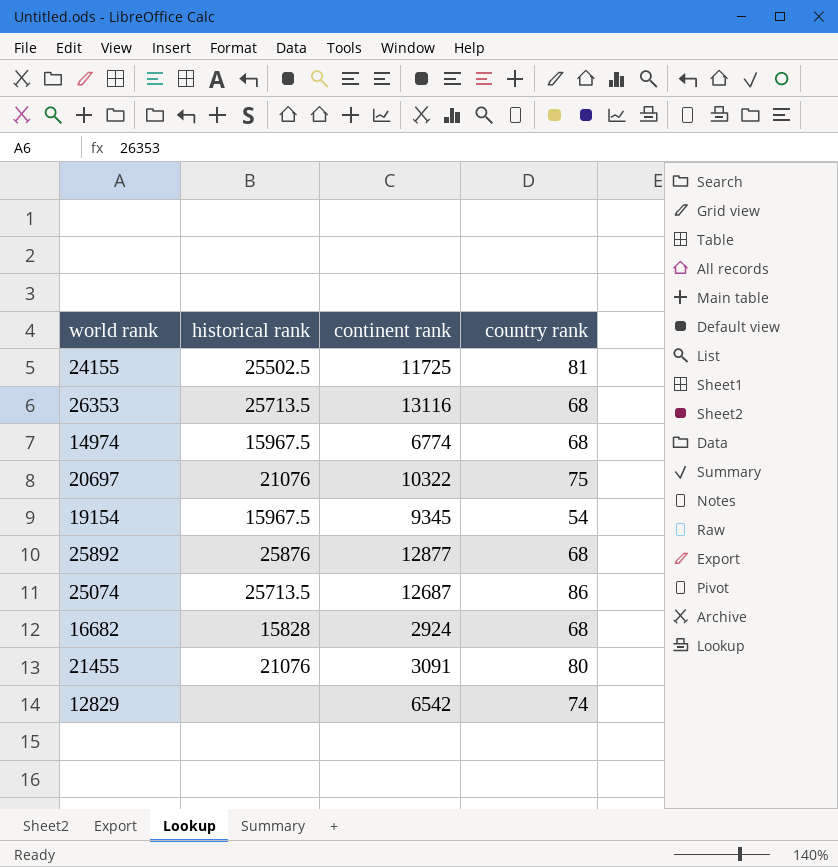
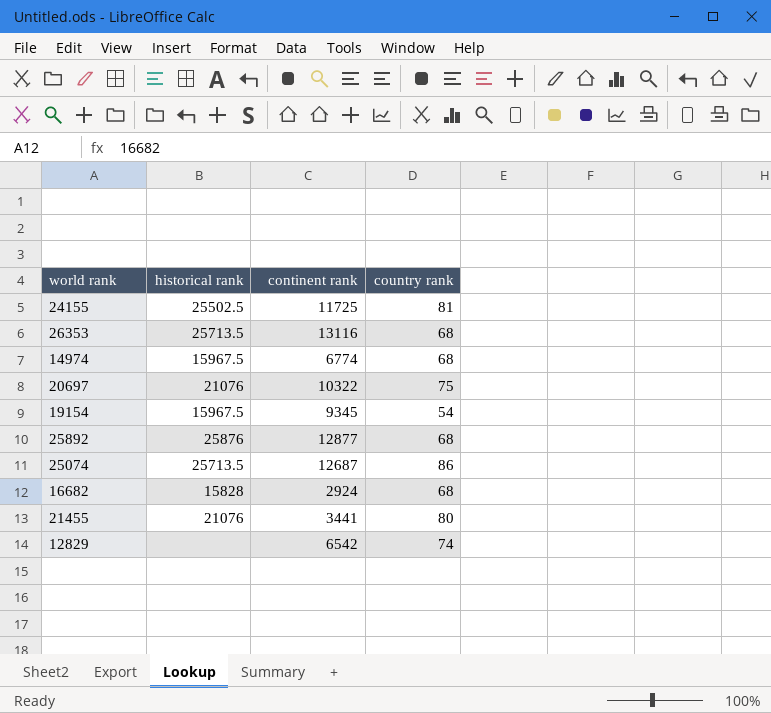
21455 | continent rank: 3091 -> 3441

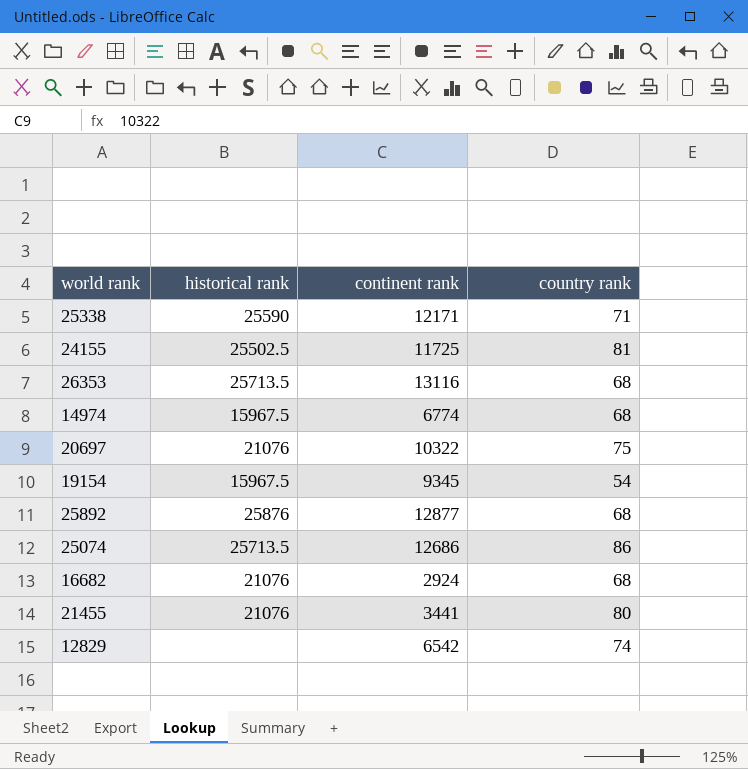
row 25338: none -> 25590 | 12171 | 71
25074 | continent rank: 12687 -> 12686
16682 | historical rank: 15828 -> 21076

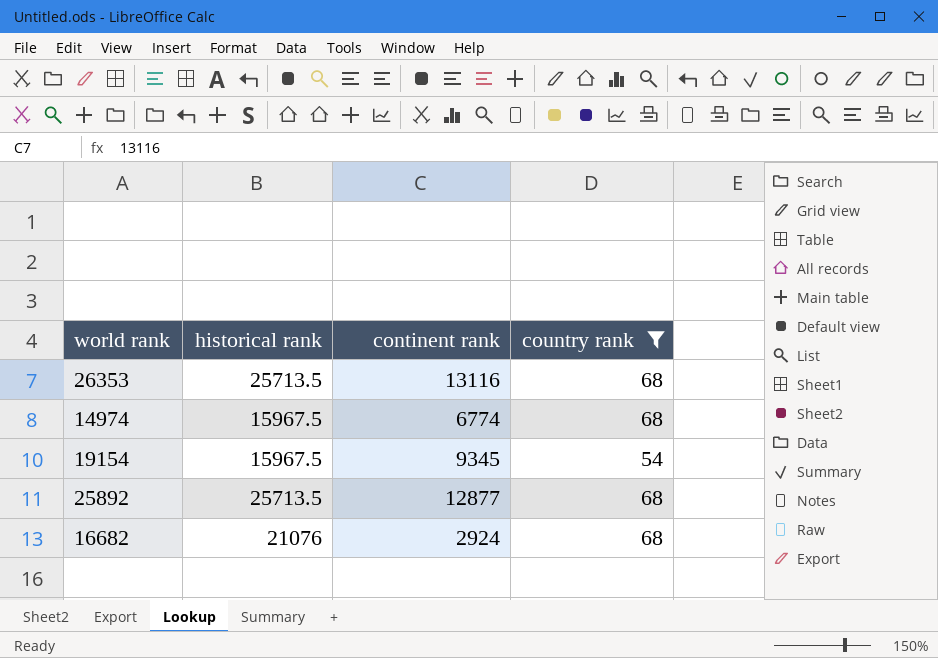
filter: none -> country rank <= 68
25892 | historical rank: 25876 -> 25713.5

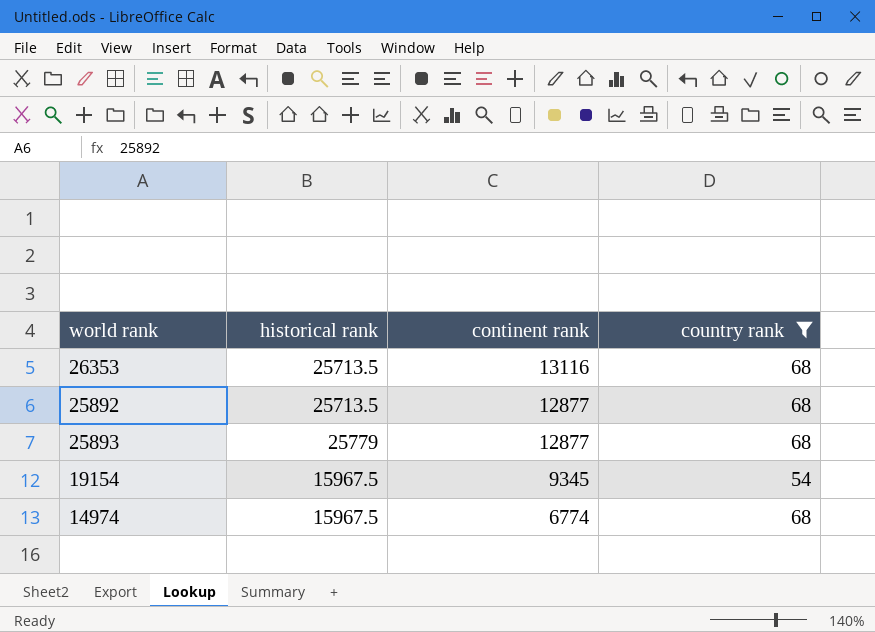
row order: none -> continent rank descending
row 16682: 21076 | 2924 | 68 -> none
row 25893: none -> 25779 | 12877 | 68

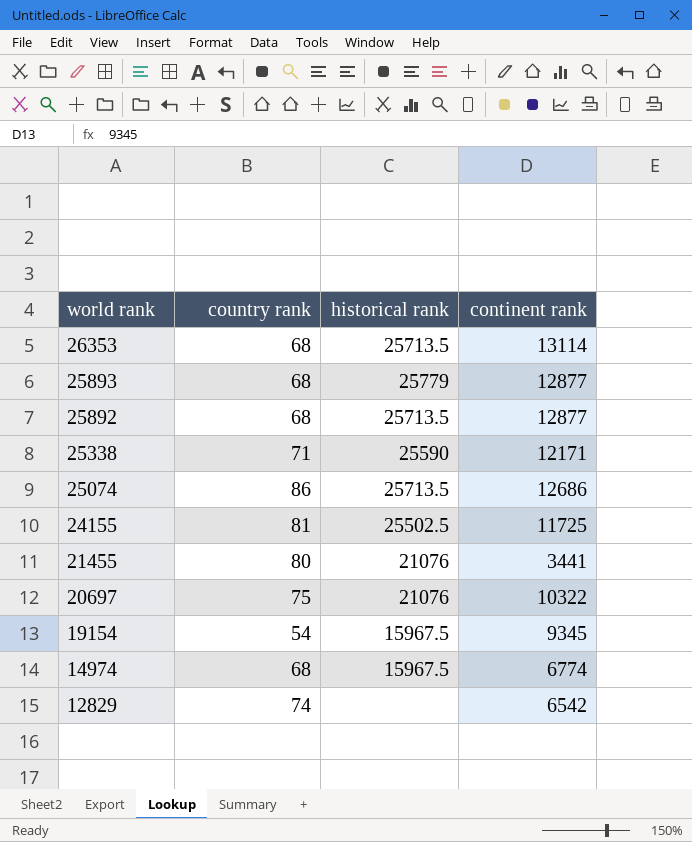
filter: country rank <= 68 -> none
row order: continent rank descending -> world rank descending
column country rank | position: 4 -> 2
26353 | continent rank: 13116 -> 13114

